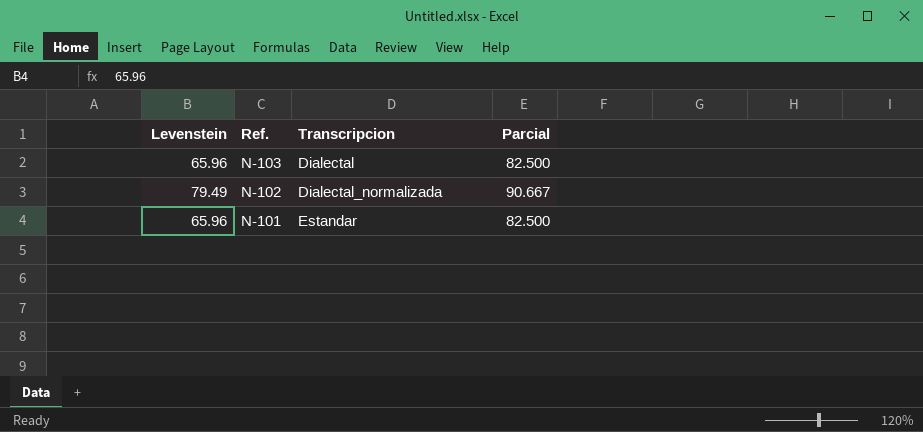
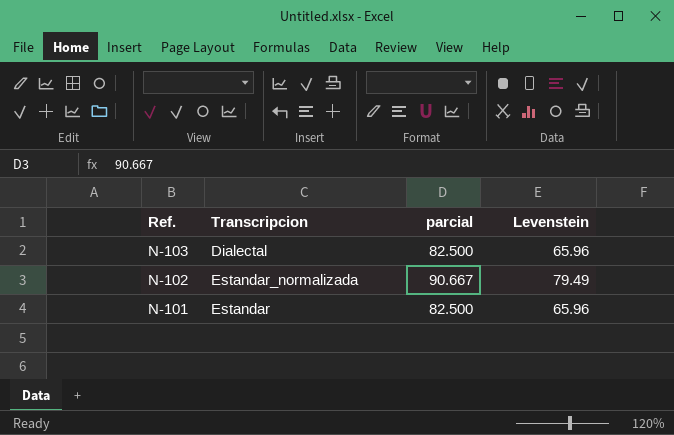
column name: Parcial -> parcial
column Levenstein | position: 1 -> 4
N-102 | Transcripcion: Dialectal_normalizada -> Estandar_normalizada

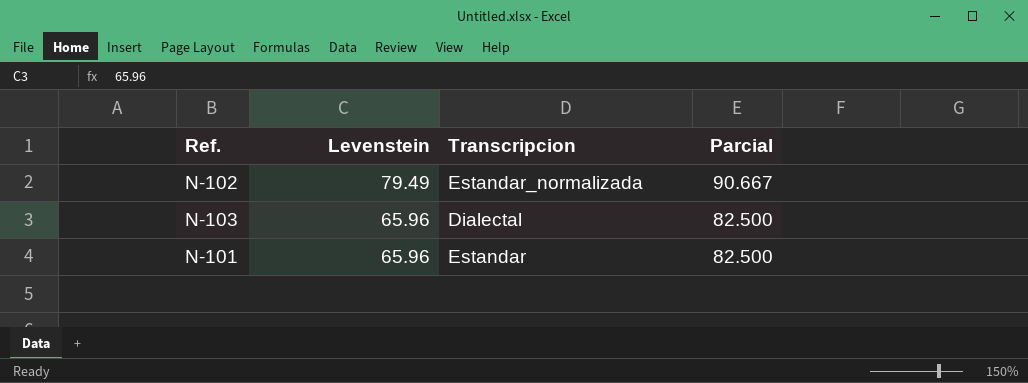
row order: Ref. descending -> Levenstein descending
column Levenstein | position: 4 -> 2
column name: parcial -> Parcial

